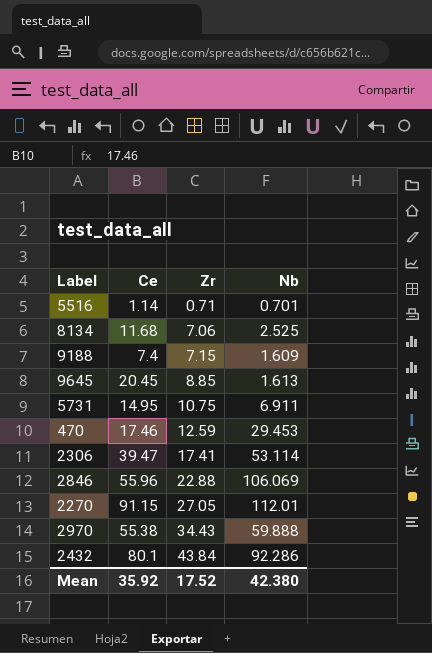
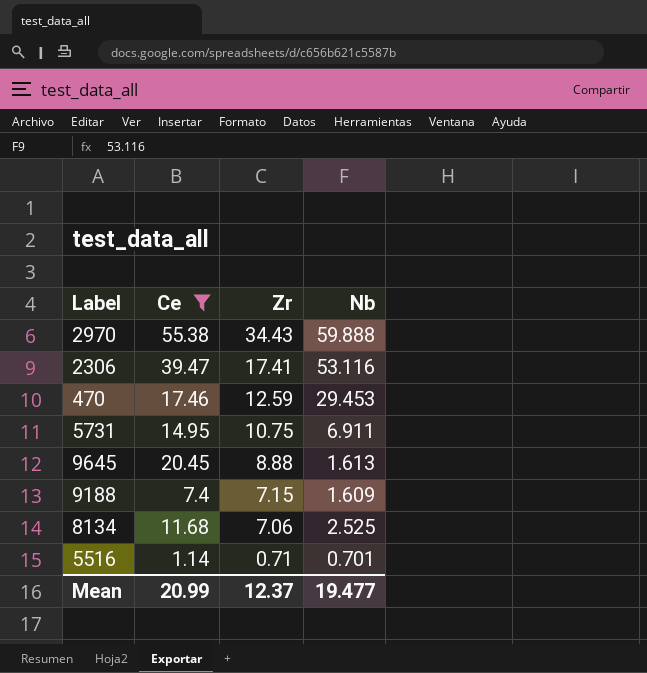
filter: none -> Ce <= 55.38
row order: Zr ascending -> Zr descending
2306 | Nb: 53.114 -> 53.116
9645 | Zr: 8.85 -> 8.88
Mean | Ce: 35.92 -> 20.99
Mean | Zr: 17.52 -> 12.37
Mean | Nb: 42.380 -> 19.477

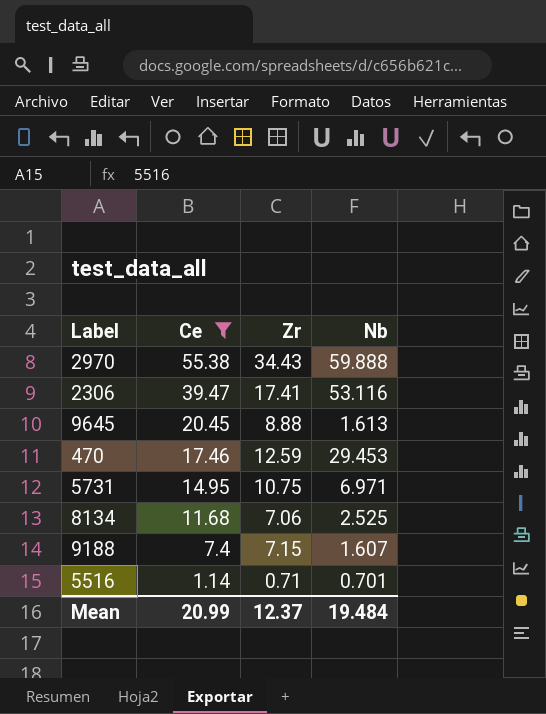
row order: Zr descending -> Ce descending
5731 | Nb: 6.911 -> 6.971
9188 | Nb: 1.609 -> 1.607
Mean | Nb: 19.477 -> 19.484

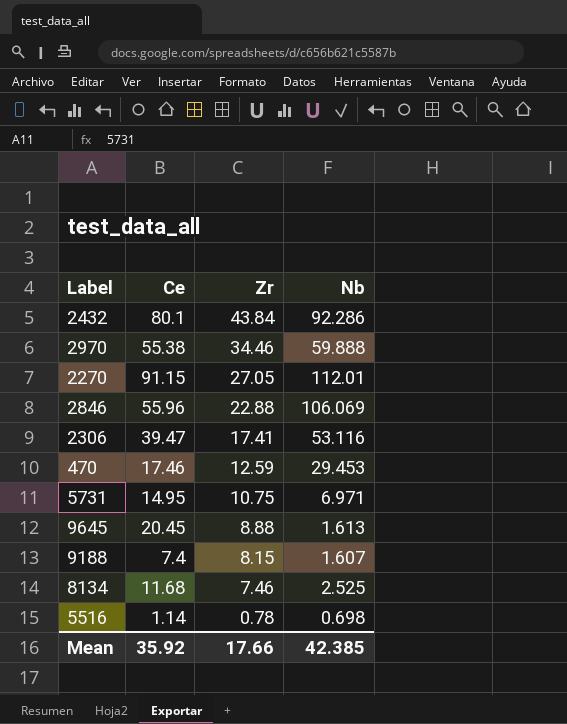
filter: Ce <= 55.38 -> none
row order: Ce descending -> Zr descending
2970 | Zr: 34.43 -> 34.46
9188 | Zr: 7.15 -> 8.15
8134 | Zr: 7.06 -> 7.46
5516 | Zr: 0.71 -> 0.78
5516 | Nb: 0.701 -> 0.698
Mean | Ce: 20.99 -> 35.92
Mean | Zr: 12.37 -> 17.66
Mean | Nb: 19.484 -> 42.385

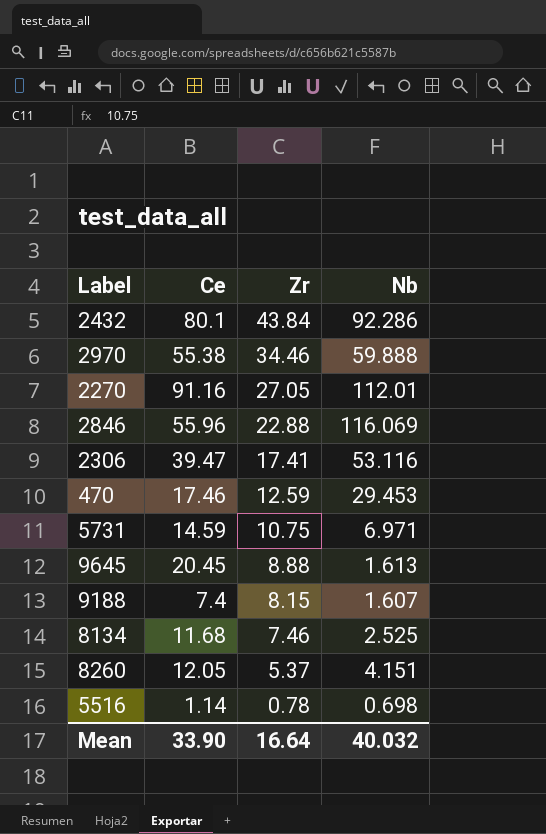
2270 | Ce: 91.15 -> 91.16
2846 | Nb: 106.069 -> 116.069
5731 | Ce: 14.95 -> 14.59
row 8260: none -> 12.05 | 5.37 | 4.151
Mean | Ce: 35.92 -> 33.90
Mean | Zr: 17.66 -> 16.64
Mean | Nb: 42.385 -> 40.032

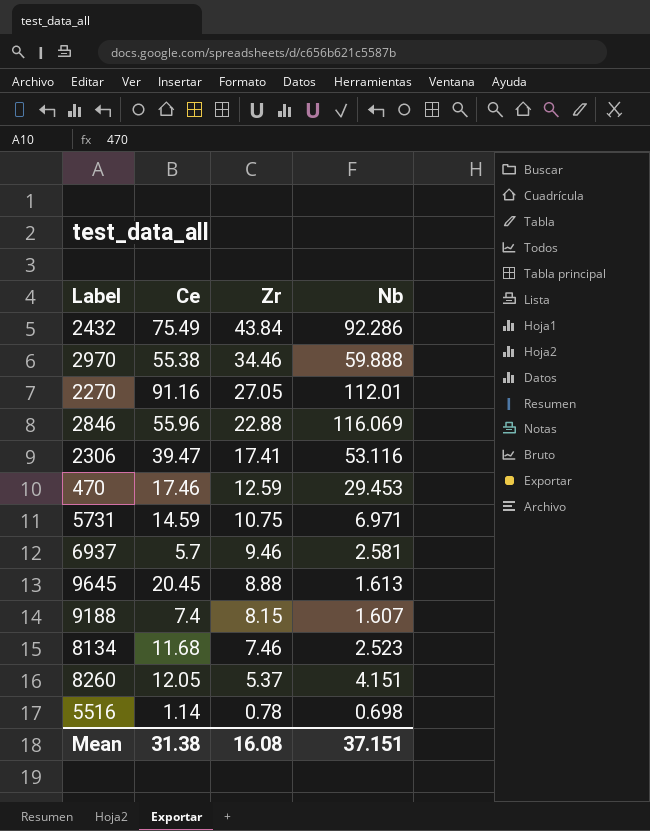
2432 | Ce: 80.1 -> 75.49
row 6937: none -> 5.7 | 9.46 | 2.581
8134 | Nb: 2.525 -> 2.523
Mean | Ce: 33.90 -> 31.38
Mean | Zr: 16.64 -> 16.08
Mean | Nb: 40.032 -> 37.151

